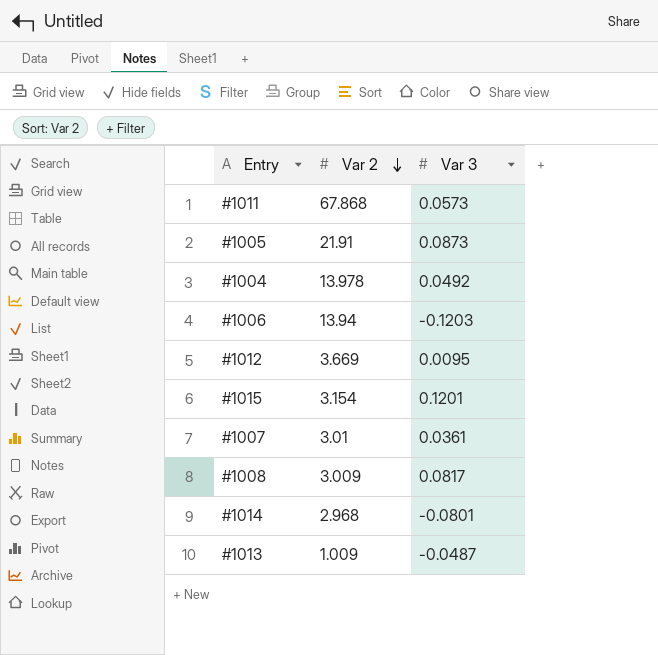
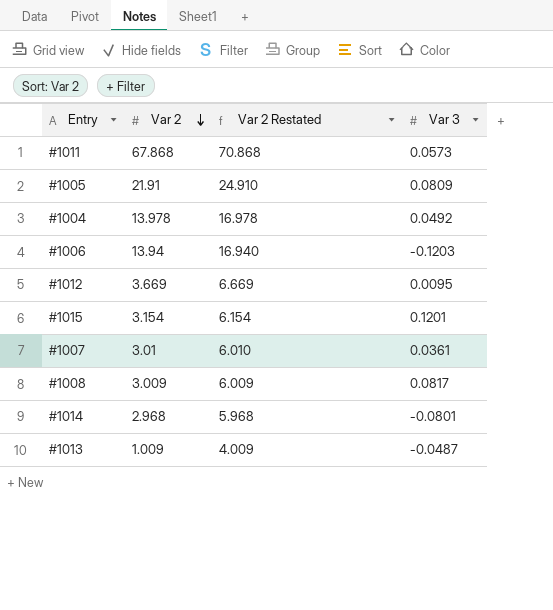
column Var 2 Restated | formula: none -> [Var 2] + 3
#1005 | Var 3: 0.0873 -> 0.0809

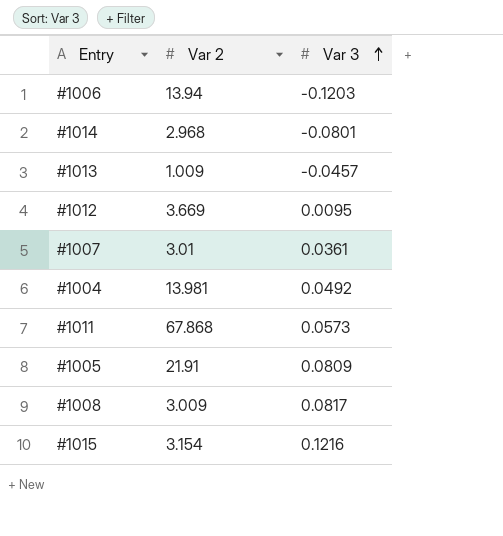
row order: Var 2 descending -> Var 3 ascending
column Var 2 Restated | formula: [Var 2] + 3 -> none
#1013 | Var 3: -0.0487 -> -0.0457
#1004 | Var 2: 13.978 -> 13.981
#1015 | Var 3: 0.1201 -> 0.1216

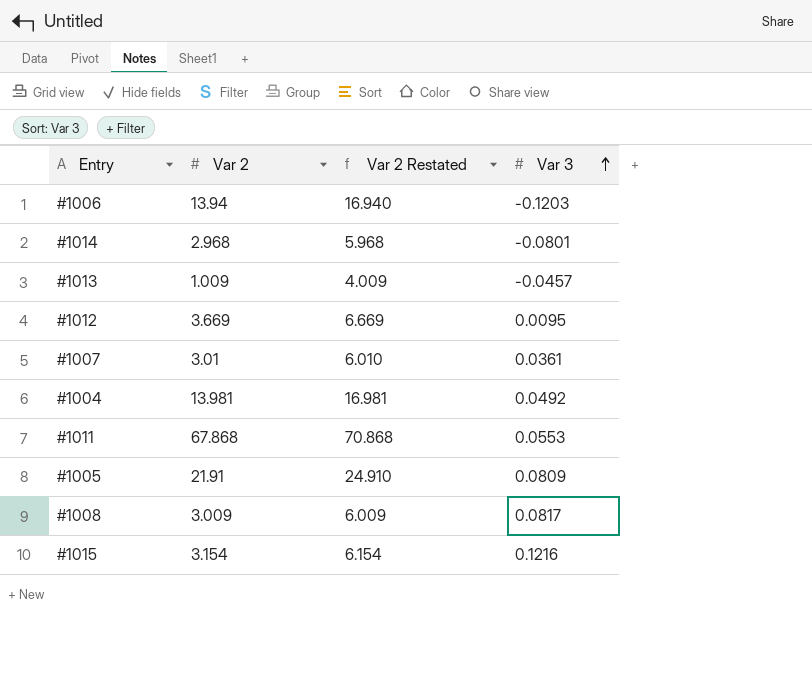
column Var 2 Restated | formula: none -> [Var 2] + 3
#1011 | Var 3: 0.0573 -> 0.0553

